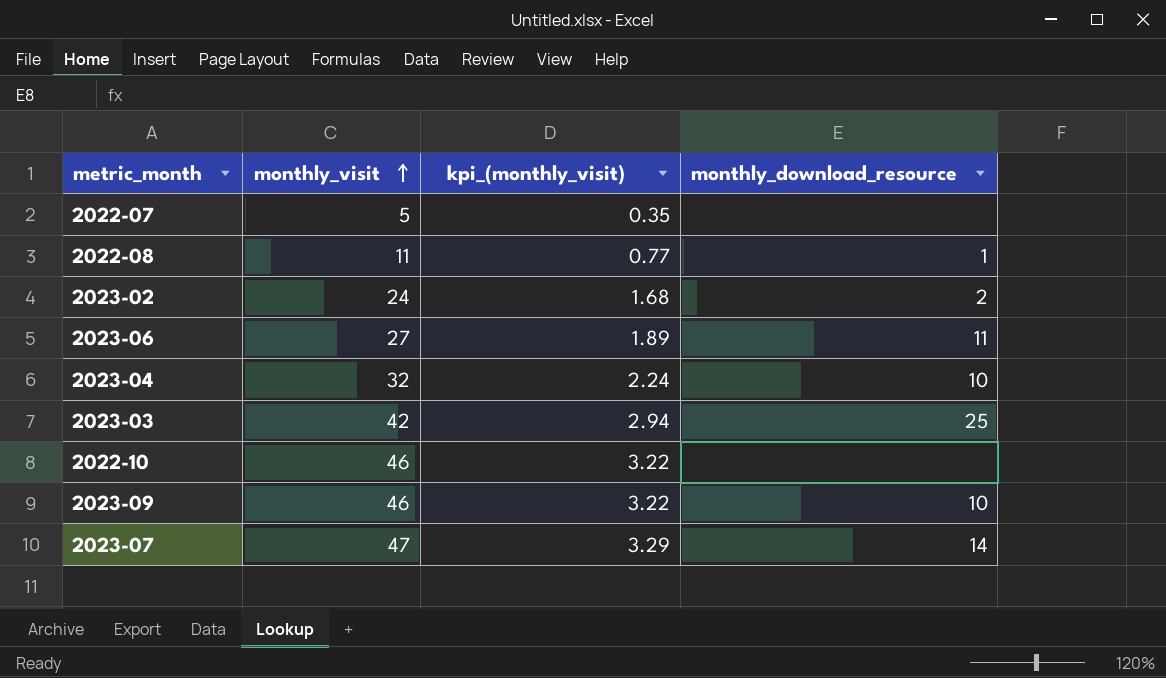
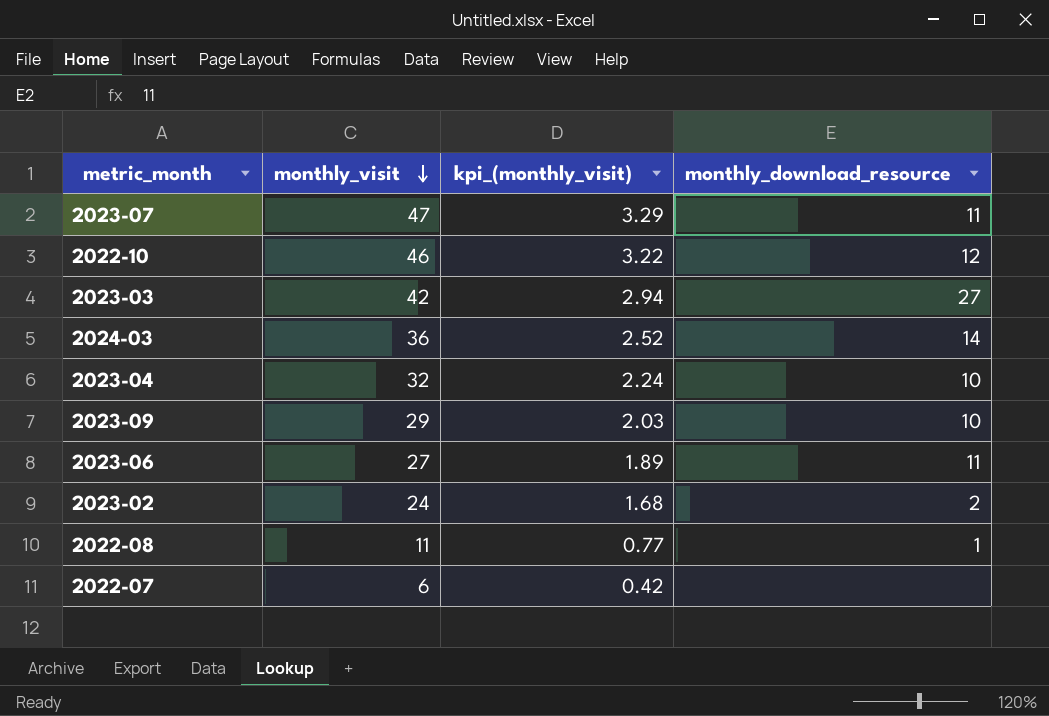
row order: monthly_visit ascending -> monthly_visit descending
2023-07 | monthly_download_resource: 14 -> 11
2022-10 | monthly_download_resource: none -> 12
2023-03 | monthly_download_resource: 25 -> 27
row 2024-03: none -> 36 | 2.52 | 14
2023-09 | monthly_visit: 46 -> 29
2023-09 | kpi_(monthly_visit): 3.22 -> 2.03
2022-07 | monthly_visit: 5 -> 6
2022-07 | kpi_(monthly_visit): 0.35 -> 0.42

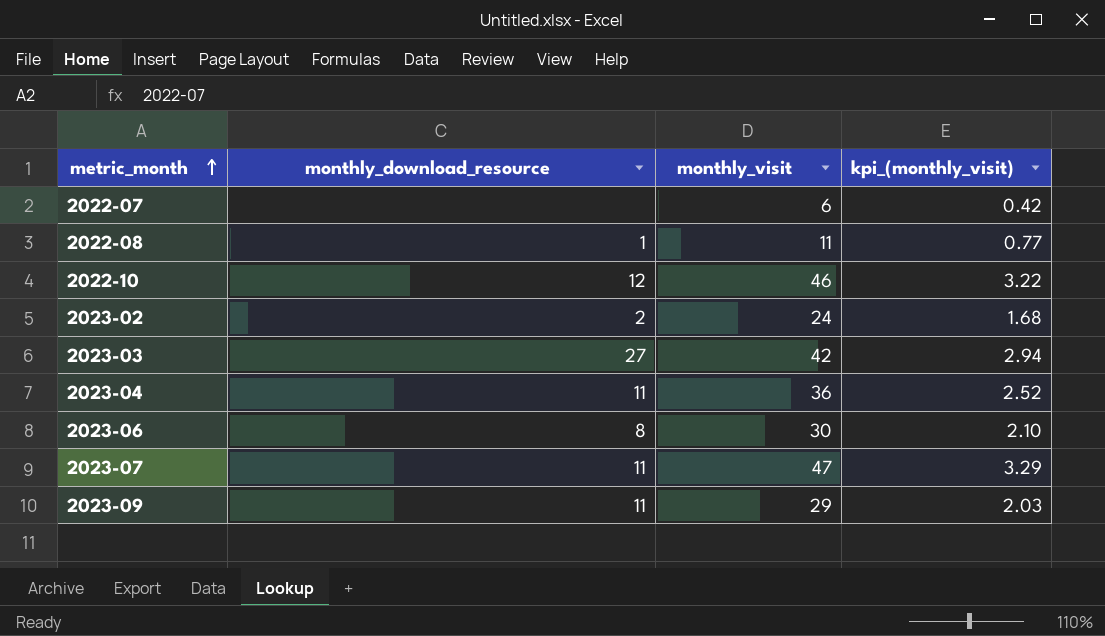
row order: monthly_visit descending -> metric_month ascending
column monthly_download_resource | position: 4 -> 2
row 2024-03: 36 | 2.52 | 14 -> none
2023-04 | monthly_download_resource: 10 -> 11
2023-04 | monthly_visit: 32 -> 36
2023-04 | kpi_(monthly_visit): 2.24 -> 2.52
2023-06 | monthly_download_resource: 11 -> 8
2023-06 | monthly_visit: 27 -> 30
2023-06 | kpi_(monthly_visit): 1.89 -> 2.10
2023-09 | monthly_download_resource: 10 -> 11

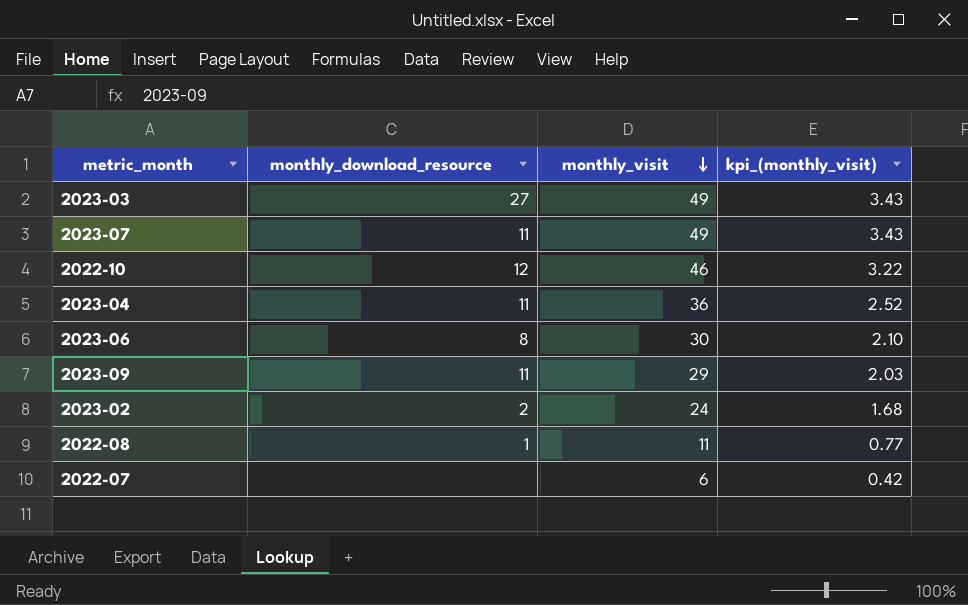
row order: metric_month ascending -> monthly_visit descending
2023-03 | monthly_visit: 42 -> 49
2023-03 | kpi_(monthly_visit): 2.94 -> 3.43
2023-07 | monthly_visit: 47 -> 49
2023-07 | kpi_(monthly_visit): 3.29 -> 3.43

